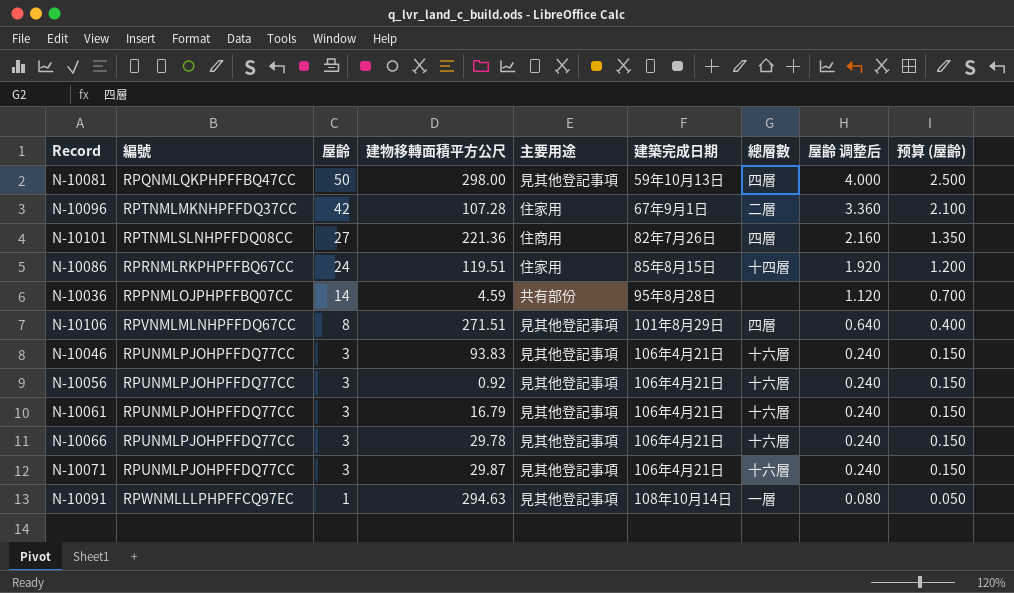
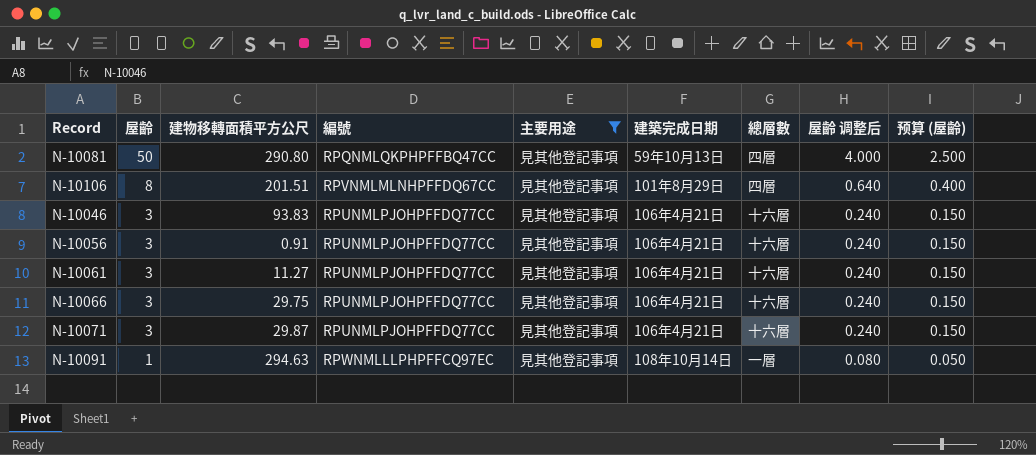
filter: none -> 主要用途 = 見其他登記事項
column 編號 | position: 2 -> 4
N-10081 | 建物移轉面積平方公尺: 298.00 -> 290.80
N-10106 | 建物移轉面積平方公尺: 271.51 -> 201.51
N-10056 | 建物移轉面積平方公尺: 0.92 -> 0.91
N-10061 | 建物移轉面積平方公尺: 16.79 -> 11.27
N-10066 | 建物移轉面積平方公尺: 29.78 -> 29.75

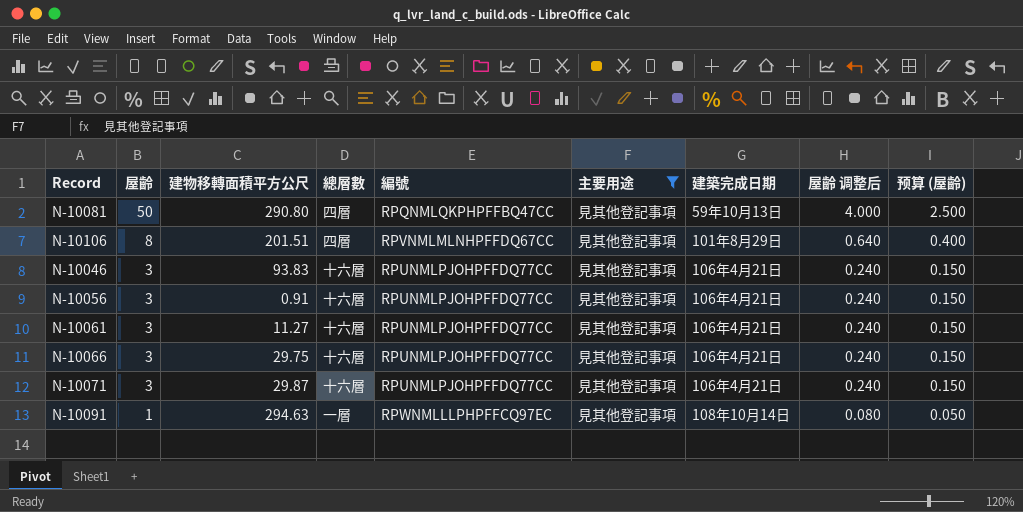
column 總層數 | position: 7 -> 4

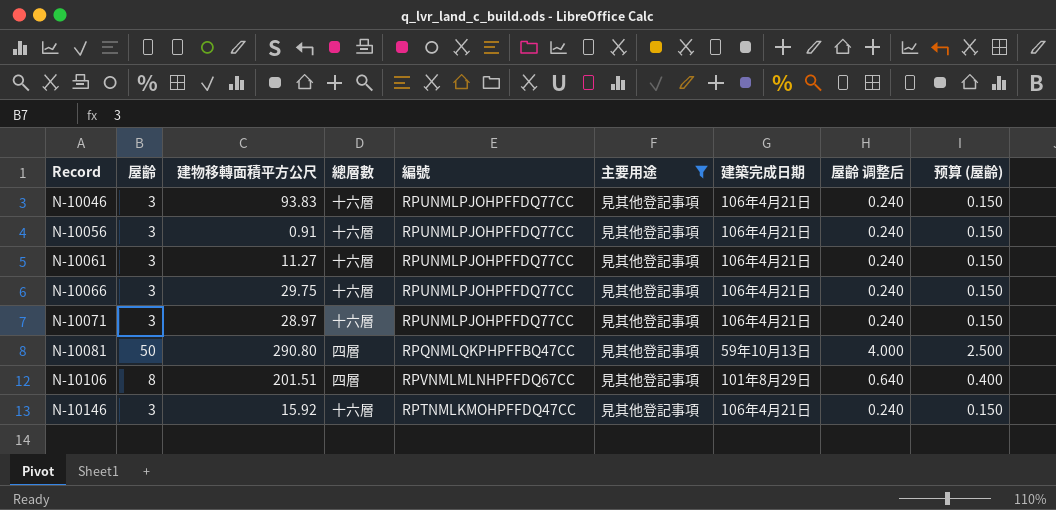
row order: 屋齡 descending -> Record ascending
row N-10091: 1 | 294.63 | 一層 | RPWNMLLLPHPFFCQ97EC | 見其他登記事項 | 108年10月14日 | 0.080 | 0.050 -> none
N-10071 | 建物移轉面積平方公尺: 29.87 -> 28.97
row N-10146: none -> 3 | 15.92 | 十六層 | RPTNMLKMOHPFFDQ47CC | 見其他登記事項 | 106年4月21日 | 0.240 | 0.150

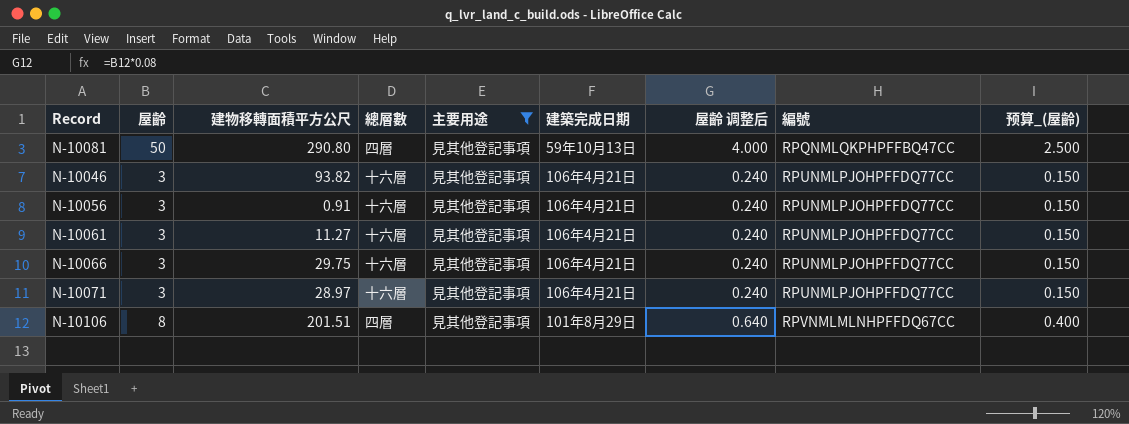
row order: Record ascending -> 編號 ascending
column 編號 | position: 5 -> 8
column name: 预算 (屋齡) -> 预算_(屋齡)
row N-10146: 3 | 15.92 | 十六層 | RPTNMLKMOHPFFDQ47CC | 見其他登記事項 | 106年4月21日 | 0.240 | 0.150 -> none
N-10046 | 建物移轉面積平方公尺: 93.83 -> 93.82

